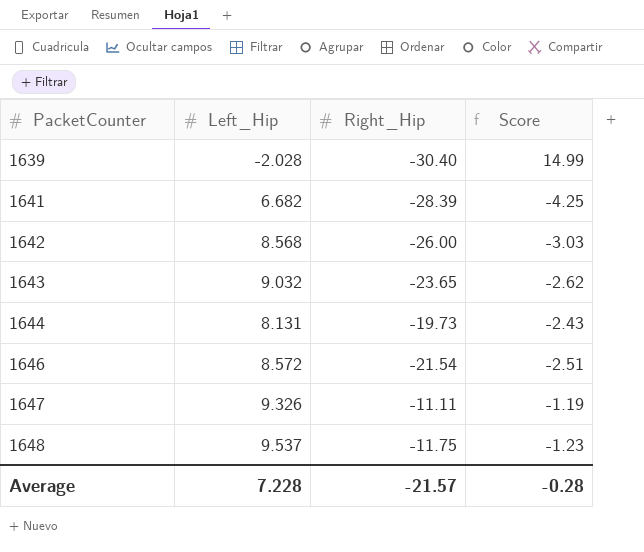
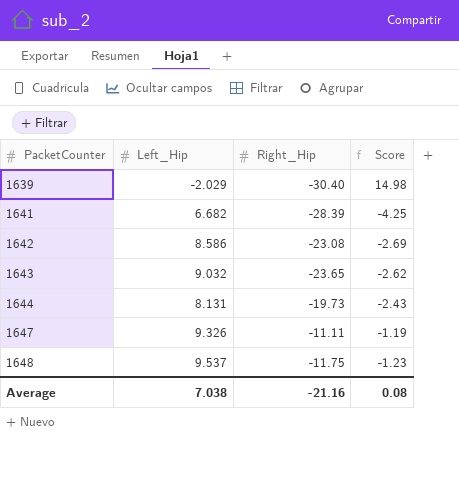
row 1646: 8.572 | -21.54 | -2.51 -> none
1639 | Left_Hip: -2.028 -> -2.029
1639 | Score: 14.99 -> 14.98
1642 | Left_Hip: 8.568 -> 8.586
1642 | Right_Hip: -26.00 -> -23.08
1642 | Score: -3.03 -> -2.69
Average | Left_Hip: 7.228 -> 7.038
Average | Right_Hip: -21.57 -> -21.16
Average | Score: -0.28 -> 0.08

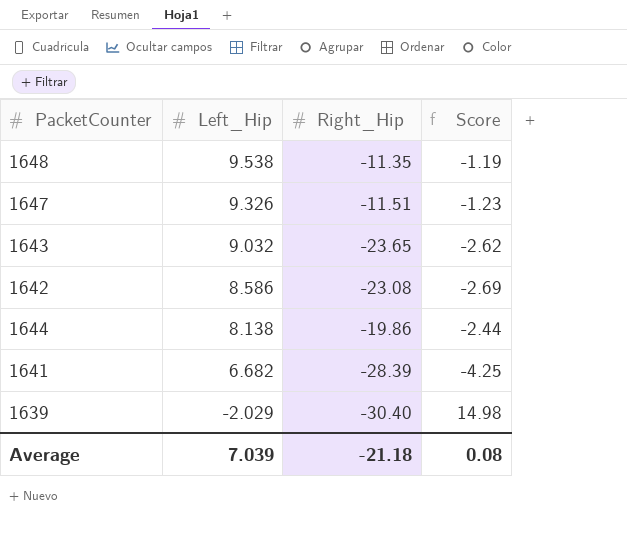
row order: PacketCounter ascending -> Left_Hip descending
1648 | Left_Hip: 9.537 -> 9.538
1648 | Right_Hip: -11.75 -> -11.35
1648 | Score: -1.23 -> -1.19
1647 | Right_Hip: -11.11 -> -11.51
1647 | Score: -1.19 -> -1.23
1644 | Left_Hip: 8.131 -> 8.138
1644 | Right_Hip: -19.73 -> -19.86
1644 | Score: -2.43 -> -2.44
Average | Left_Hip: 7.038 -> 7.039
Average | Right_Hip: -21.16 -> -21.18

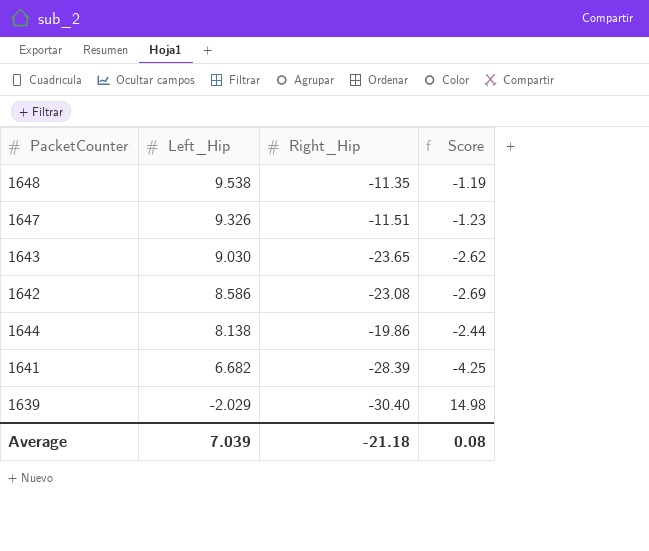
1643 | Left_Hip: 9.032 -> 9.030

